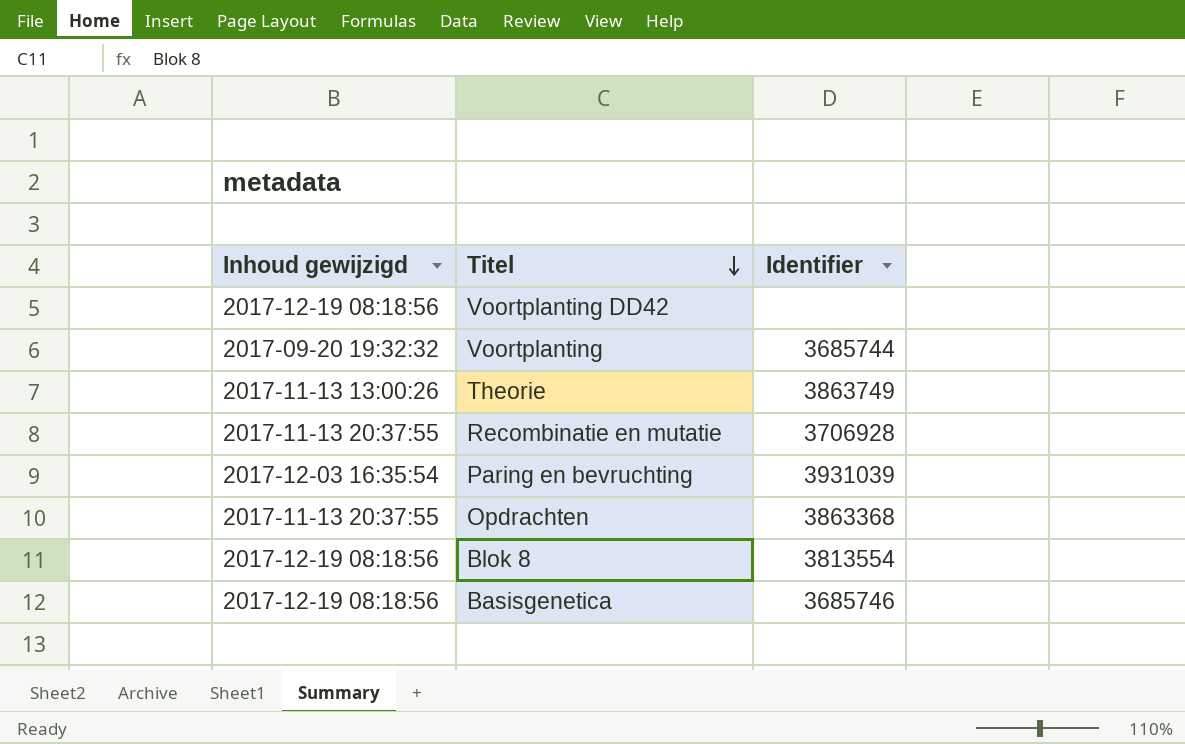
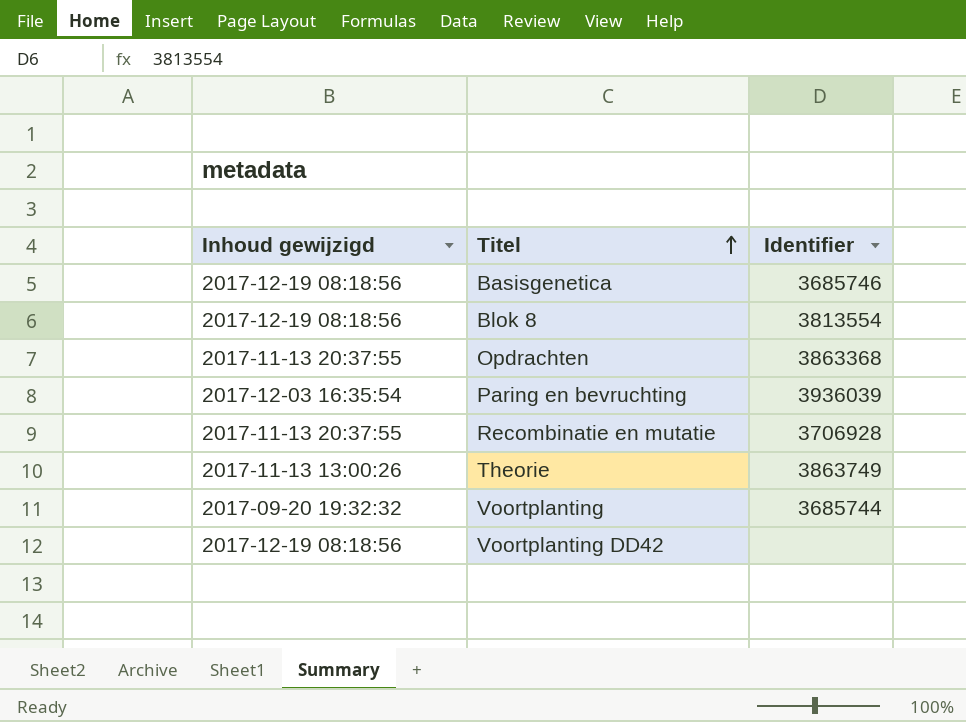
row order: Titel descending -> Titel ascending
Paring en bevruchting | Identifier: 3931039 -> 3936039

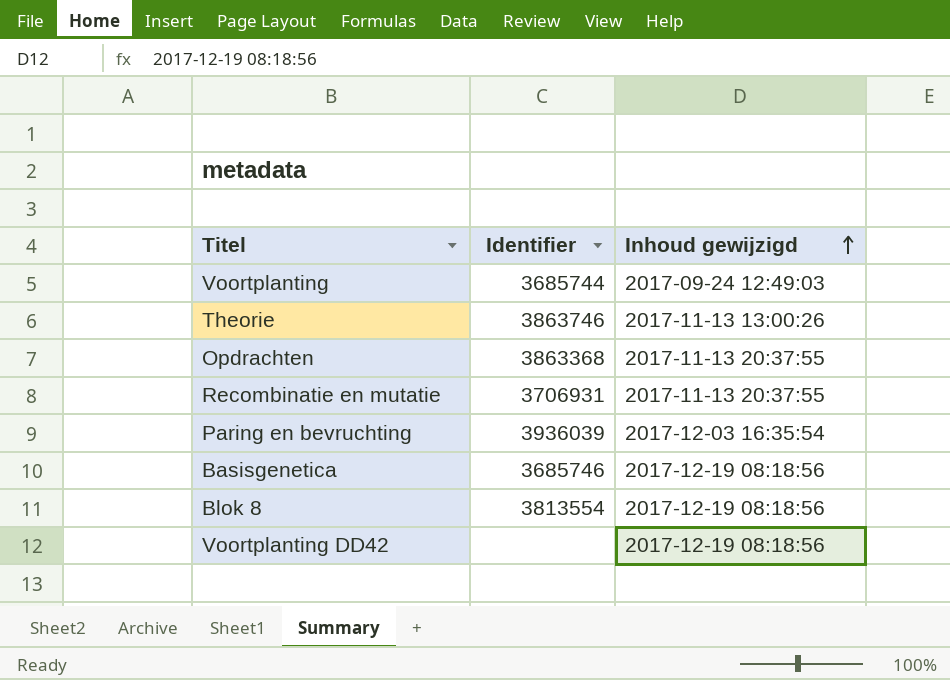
row order: Titel ascending -> Inhoud gewijzigd ascending
column Inhoud gewijzigd | position: 1 -> 3
Voortplanting | Inhoud gewijzigd: 2017-09-20 19:32:32 -> 2017-09-24 12:49:03
Theorie | Identifier: 3863749 -> 3863746
Recombinatie en mutatie | Identifier: 3706928 -> 3706931

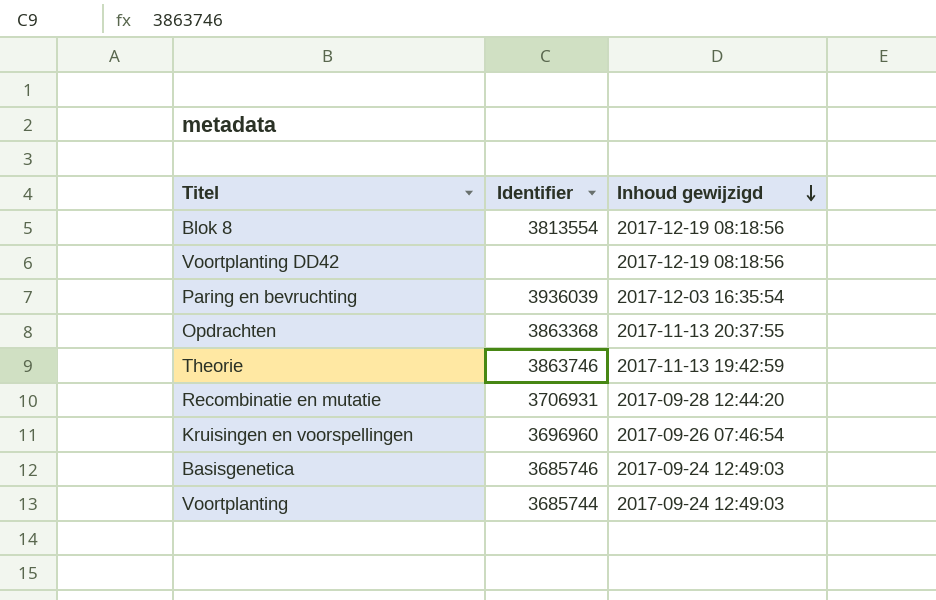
row order: Inhoud gewijzigd ascending -> Inhoud gewijzigd descending
Theorie | Inhoud gewijzigd: 2017-11-13 13:00:26 -> 2017-11-13 19:42:59
Recombinatie en mutatie | Inhoud gewijzigd: 2017-11-13 20:37:55 -> 2017-09-28 12:44:20
row Kruisingen en voorspellingen: none -> 3696960 | 2017-09-26 07:46:54
Basisgenetica | Inhoud gewijzigd: 2017-12-19 08:18:56 -> 2017-09-24 12:49:03

